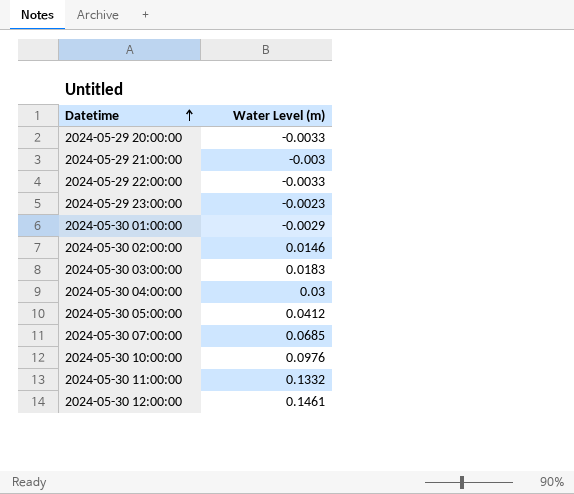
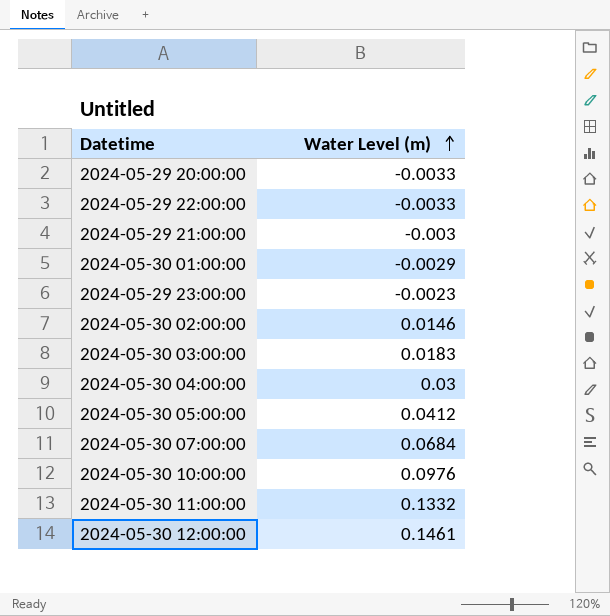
row order: Datetime ascending -> Water Level (m) ascending
2024-05-30 07:00:00 | Water Level (m): 0.0685 -> 0.0684

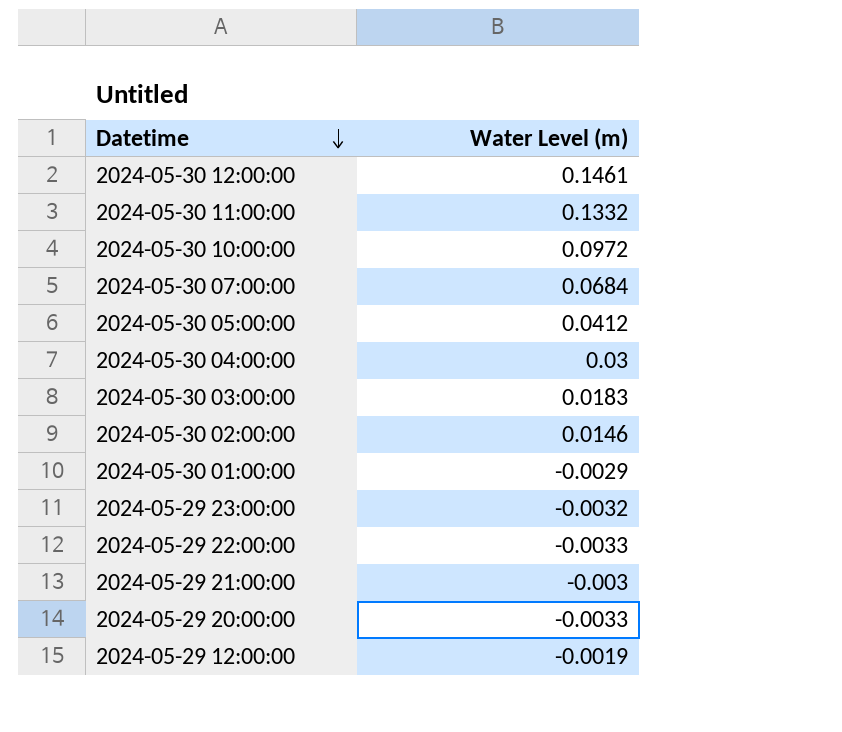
row order: Water Level (m) ascending -> Datetime descending
2024-05-30 10:00:00 | Water Level (m): 0.0976 -> 0.0972
2024-05-29 23:00:00 | Water Level (m): -0.0023 -> -0.0032
row 2024-05-29 12:00:00: none -> -0.0019

